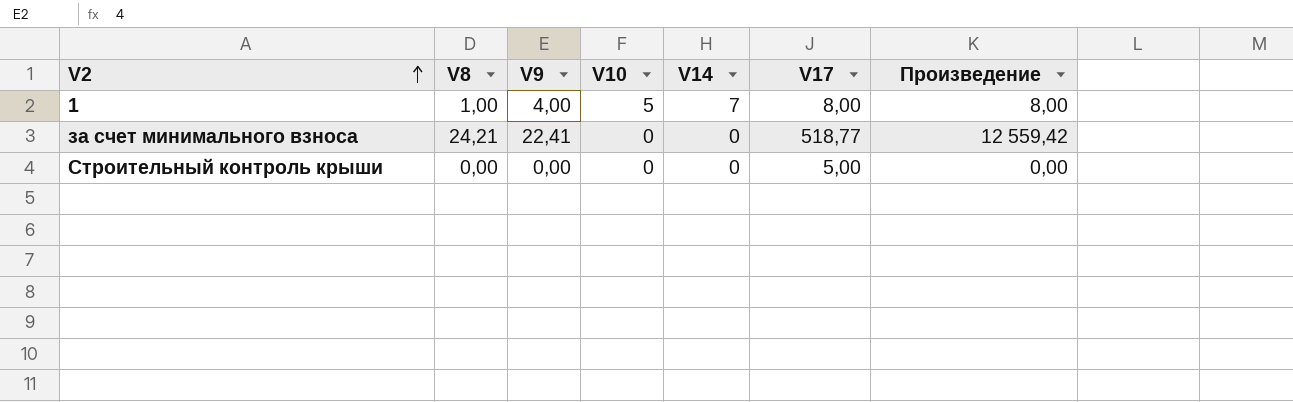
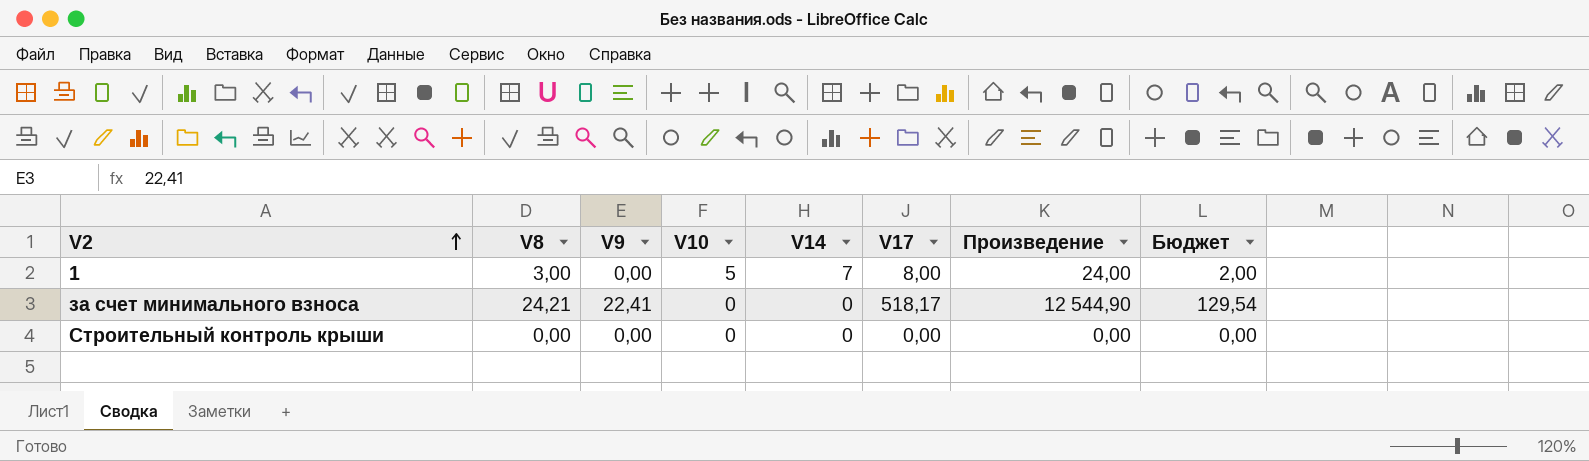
column Бюджет | formula: none -> [V17] * 0,25
1 | V8: 1,00 -> 3,00
1 | V9: 4,00 -> 0,00
1 | Произведение: 8,00 -> 24,00
за счет минимального взноса | V17: 518,77 -> 518,17
за счет минимального взноса | Произведение: 12 559,42 -> 12 544,90
Строительный контроль крыши | V17: 5,00 -> 0,00

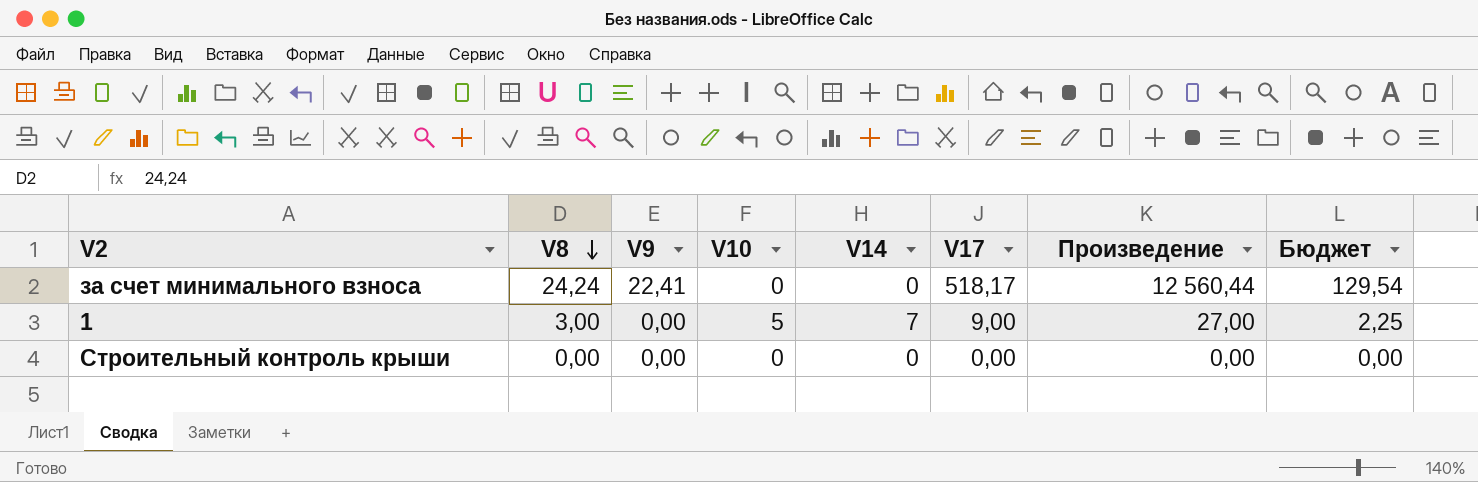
row order: V2 ascending -> V8 descending
за счет минимального взноса | V8: 24,21 -> 24,24
за счет минимального взноса | Произведение: 12 544,90 -> 12 560,44
1 | V17: 8,00 -> 9,00
1 | Произведение: 24,00 -> 27,00
1 | Бюджет: 2,00 -> 2,25

